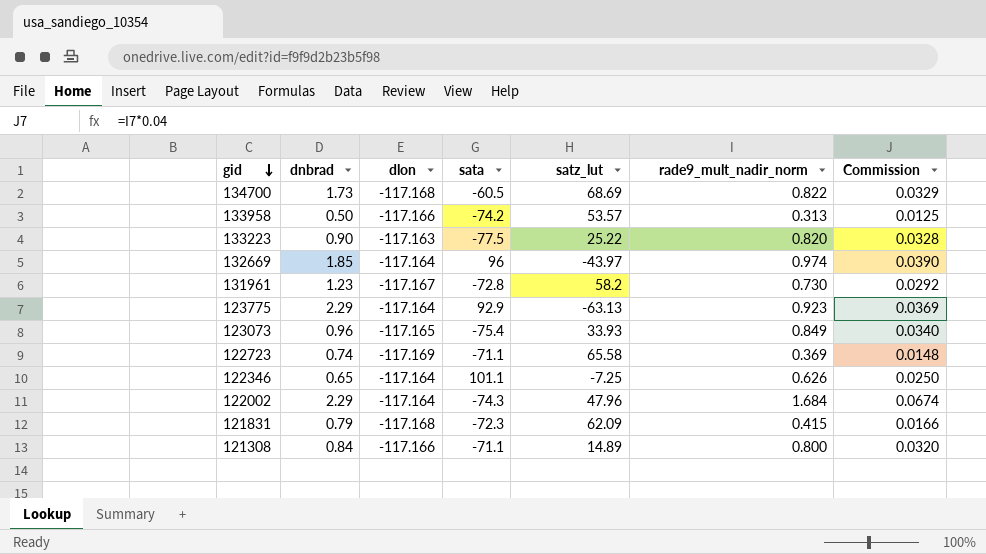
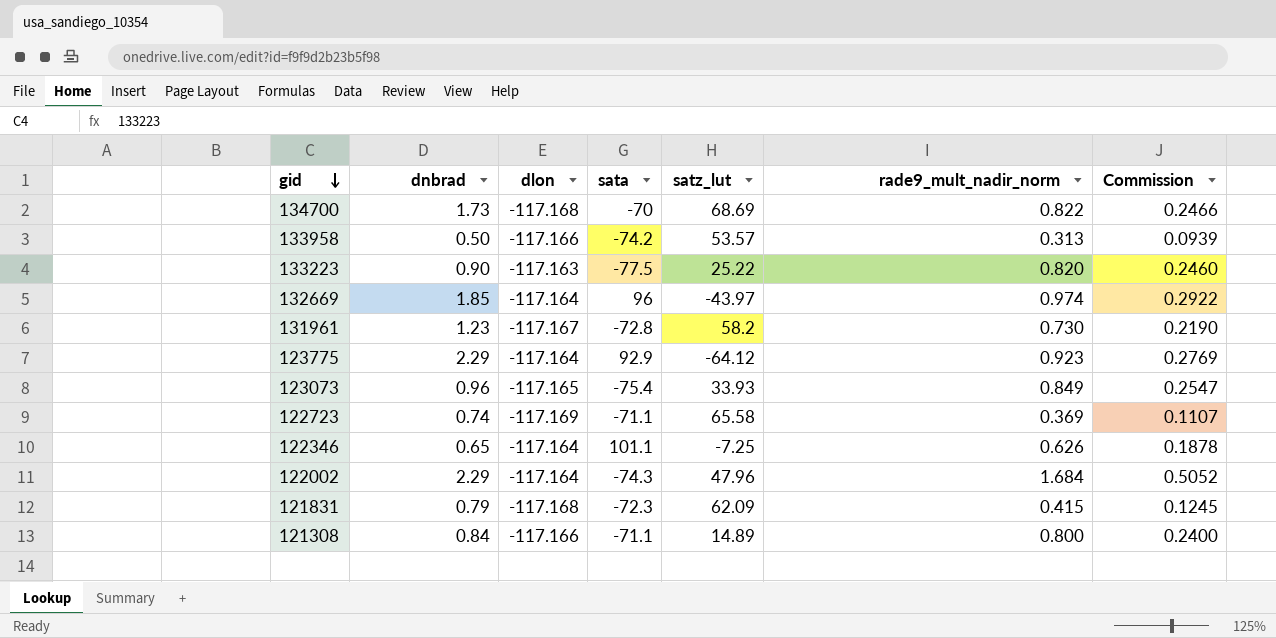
column Commission | formula: [rade9_mult_nadir_norm] * 0.04 -> [rade9_mult_nadir_norm] * 0.3
134700 | sata: -60.5 -> -70
123775 | satz_lut: -63.13 -> -64.12

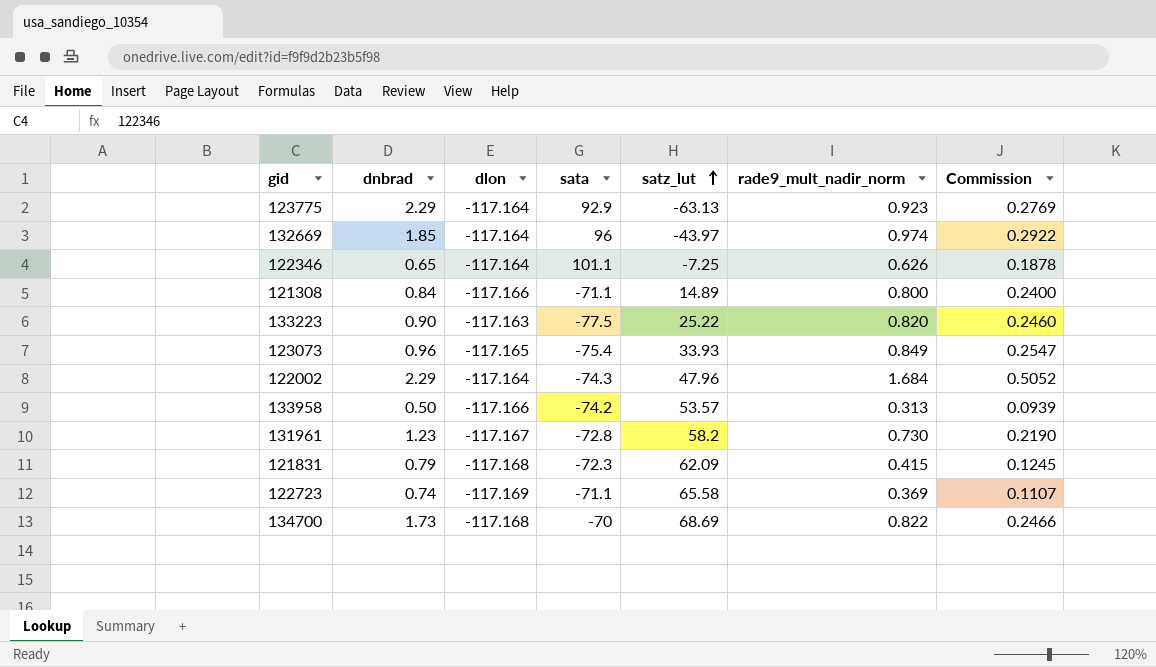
row order: gid descending -> satz_lut ascending
123775 | satz_lut: -64.12 -> -63.13

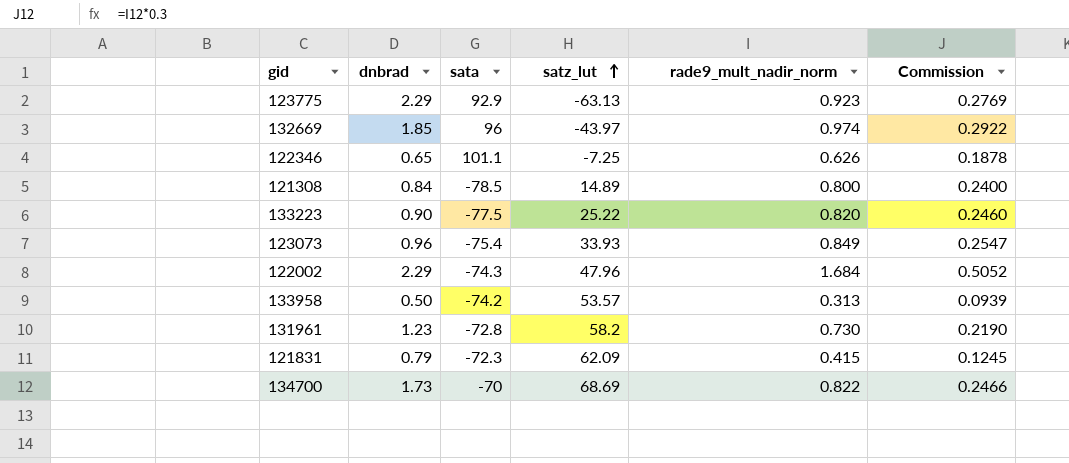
column dlon | position: 3 -> none
row 122723: 0.74 | -117.169 | -71.1 | 65.58 | 0.369 | 0.1107 -> none
121308 | sata: -71.1 -> -78.5

